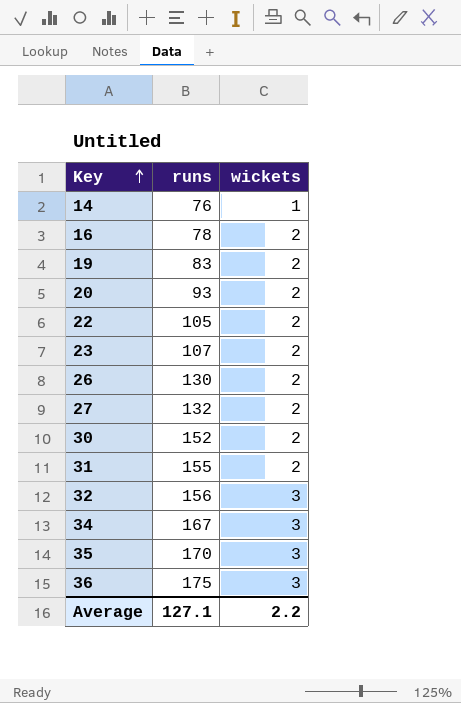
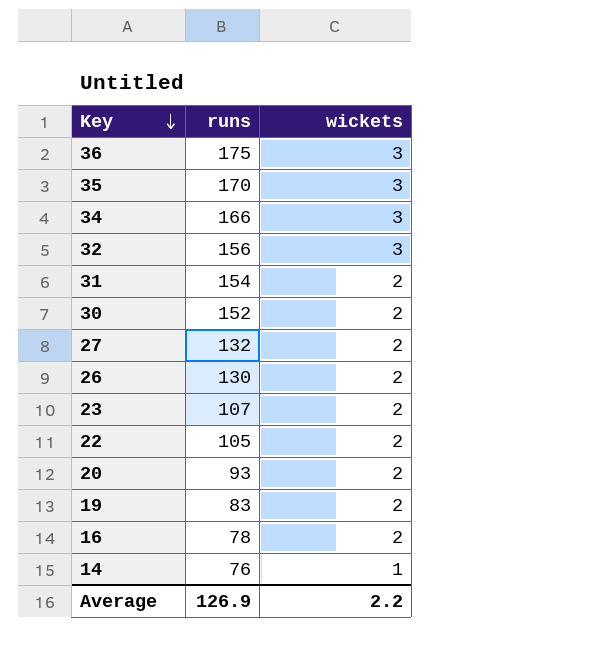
row order: Key ascending -> Key descending
34 | runs: 167 -> 166
31 | runs: 155 -> 154
Average | runs: 127.1 -> 126.9

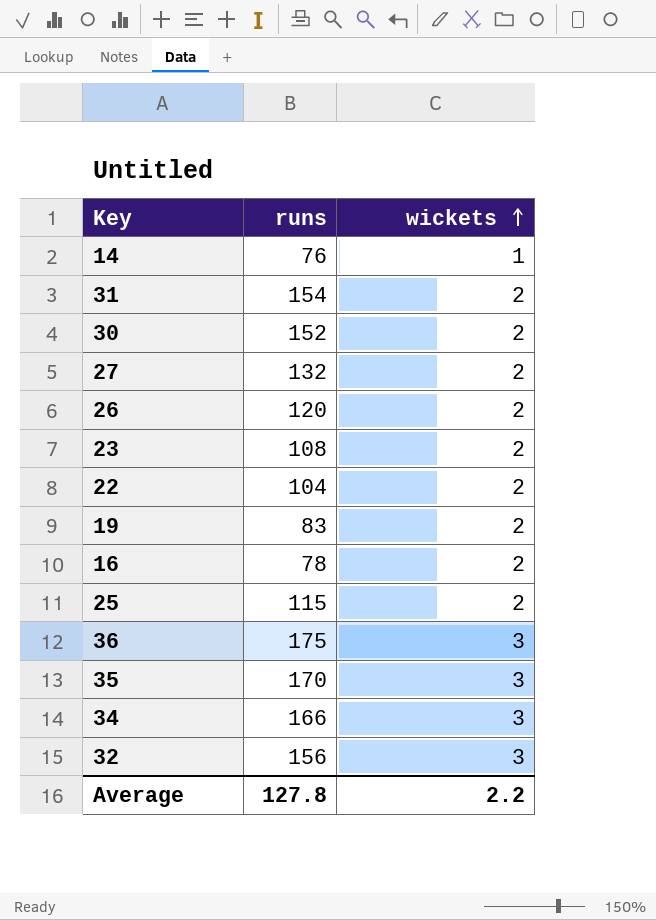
row order: Key descending -> wickets ascending
row 20: 93 | 2 -> none
26 | runs: 130 -> 120
23 | runs: 107 -> 108
22 | runs: 105 -> 104
row 25: none -> 115 | 2
Average | runs: 126.9 -> 127.8

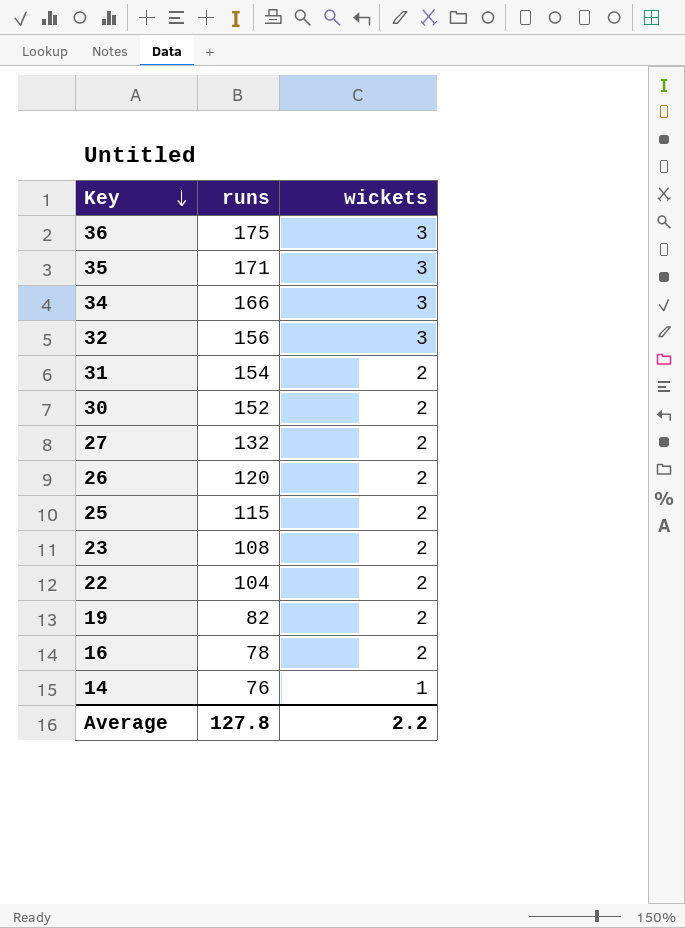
row order: wickets ascending -> Key descending
35 | runs: 170 -> 171
19 | runs: 83 -> 82

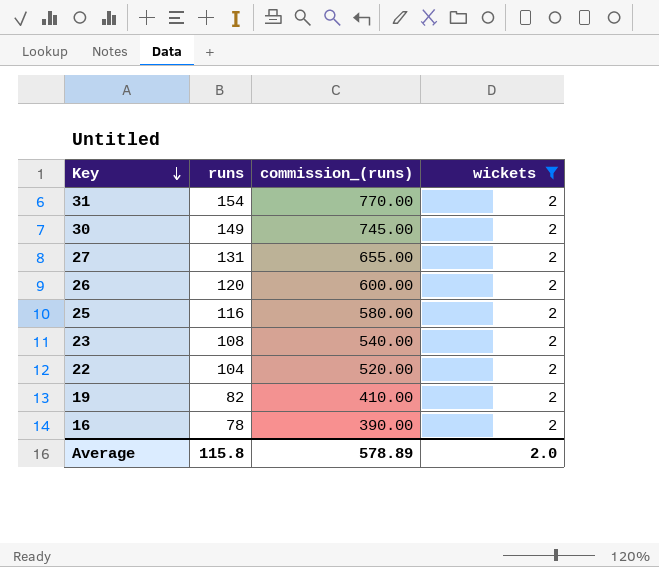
filter: none -> wickets = 2
column commission_(runs) | formula: none -> [runs] * 5
30 | runs: 152 -> 149
27 | runs: 132 -> 131
25 | runs: 115 -> 116
Average | runs: 127.8 -> 115.8
Average | wickets: 2.2 -> 2.0

